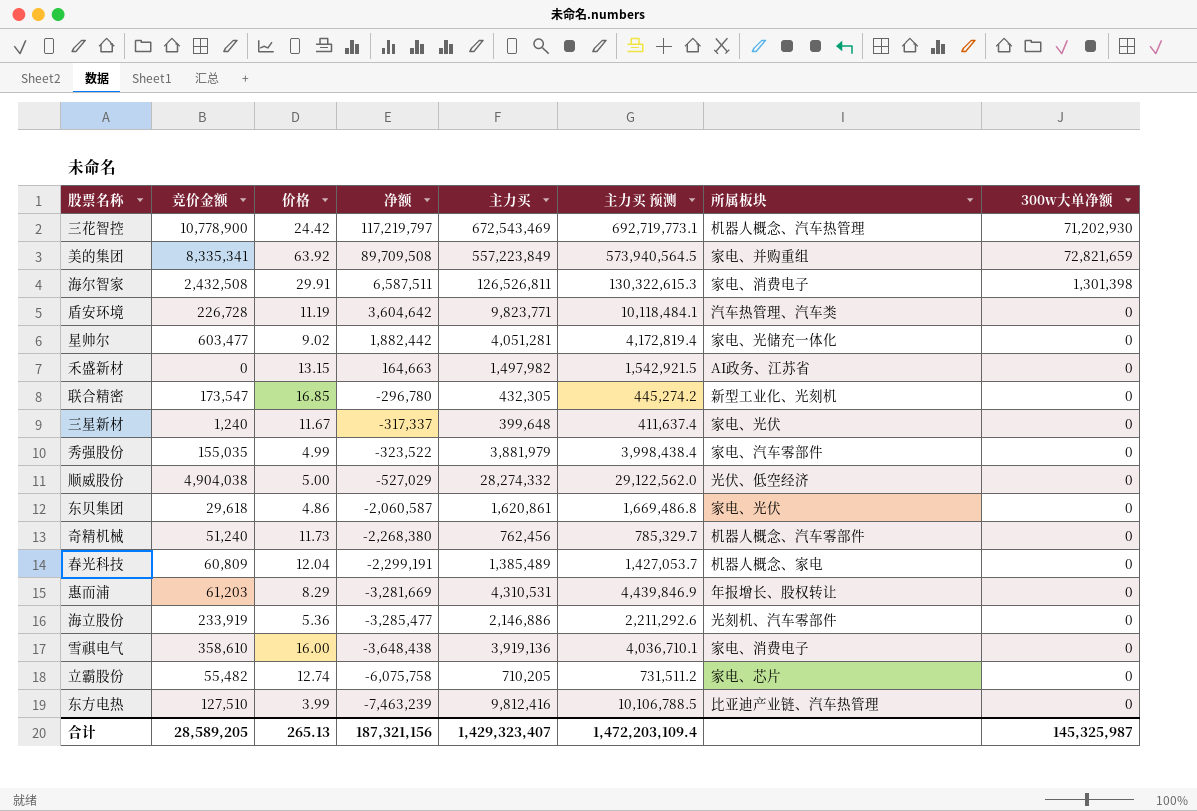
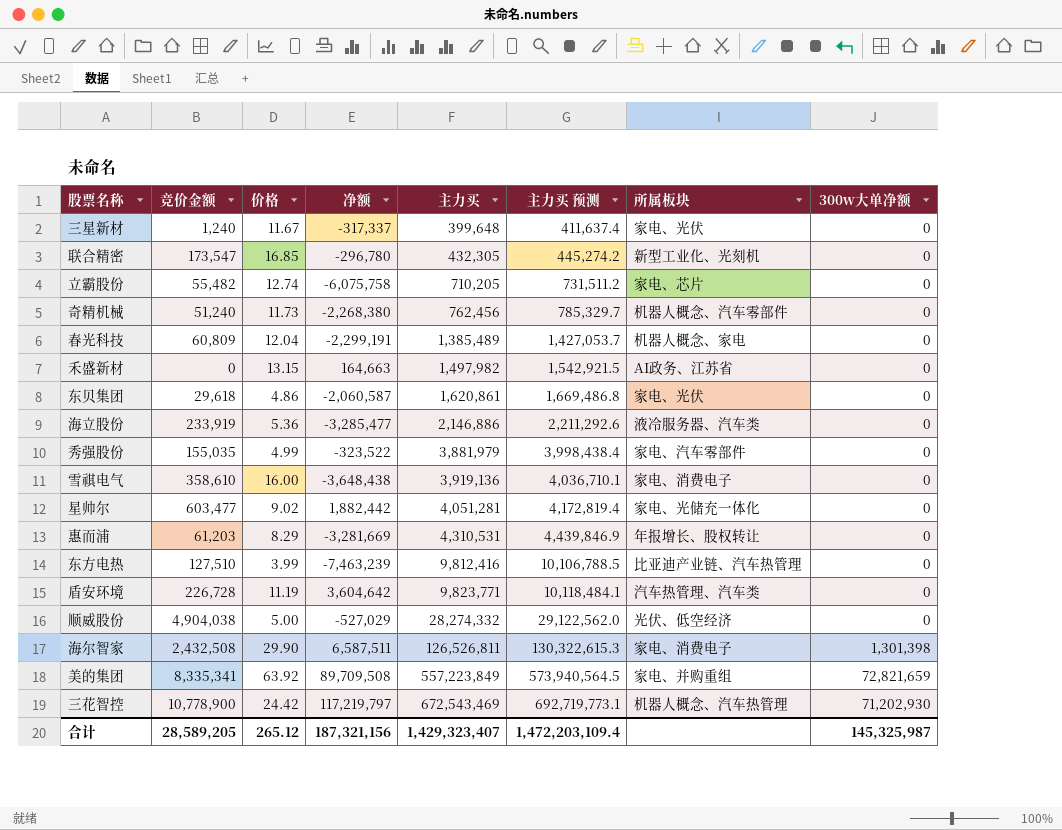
row order: 净额 descending -> 主力买 ascending
海立股份 | 所属板块: 光刻机、汽车零部件 -> 液冷服务器、汽车类
海尔智家 | 价格: 29.91 -> 29.90
合计 | 价格: 265.13 -> 265.12

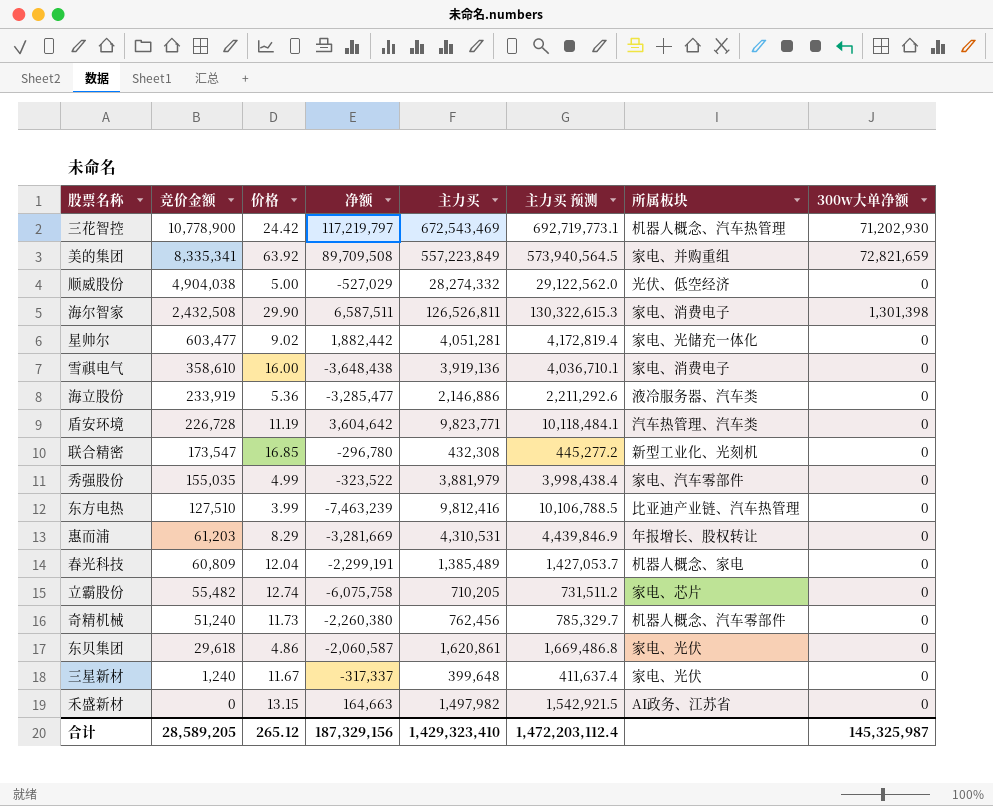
row order: 主力买 ascending -> 竞价金额 descending
联合精密 | 主力买: 432,305 -> 432,308
联合精密 | 主力买 预测: 445,274.2 -> 445,277.2
奇精机械 | 净额: -2,268,380 -> -2,260,380
合计 | 净额: 187,321,156 -> 187,329,156
合计 | 主力买: 1,429,323,407 -> 1,429,323,410
合计 | 主力买 预测: 1,472,203,109.4 -> 1,472,203,112.4

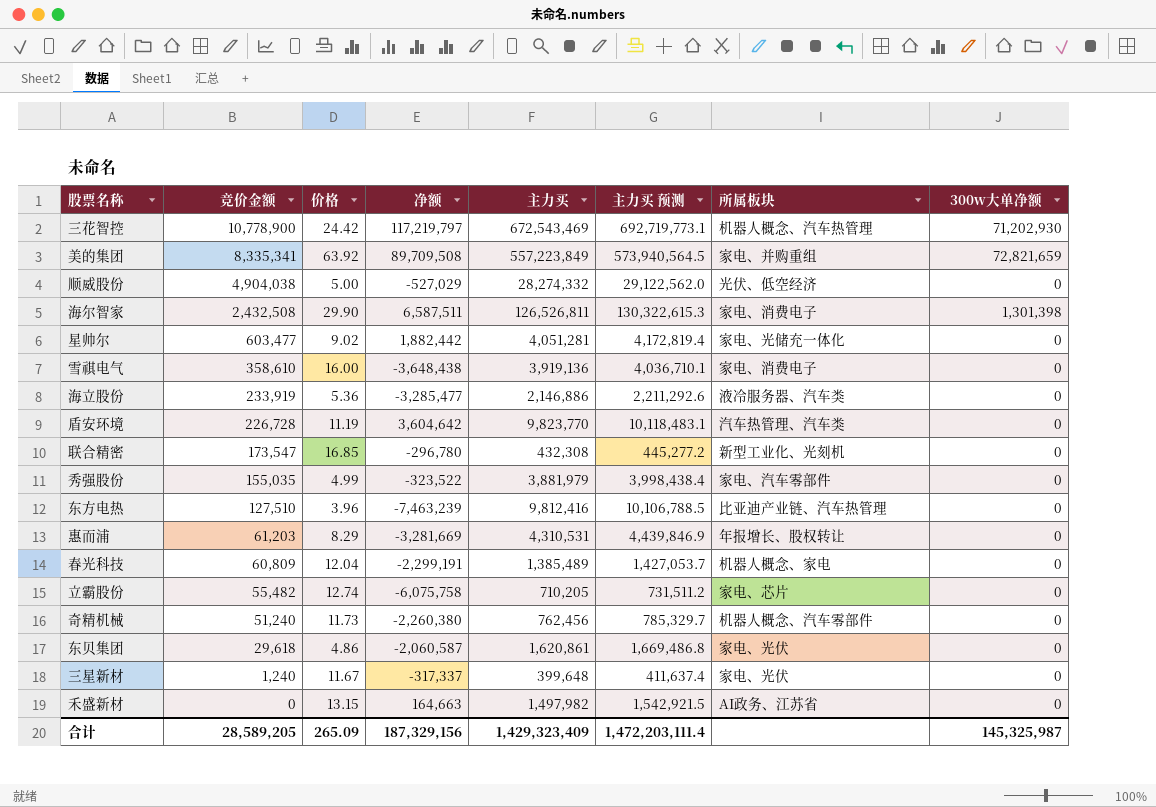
盾安环境 | 主力买: 9,823,771 -> 9,823,770
盾安环境 | 主力买 预测: 10,118,484.1 -> 10,118,483.1
东方电热 | 价格: 3.99 -> 3.96
合计 | 价格: 265.12 -> 265.09
合计 | 主力买: 1,429,323,410 -> 1,429,323,409
合计 | 主力买 预测: 1,472,203,112.4 -> 1,472,203,111.4

